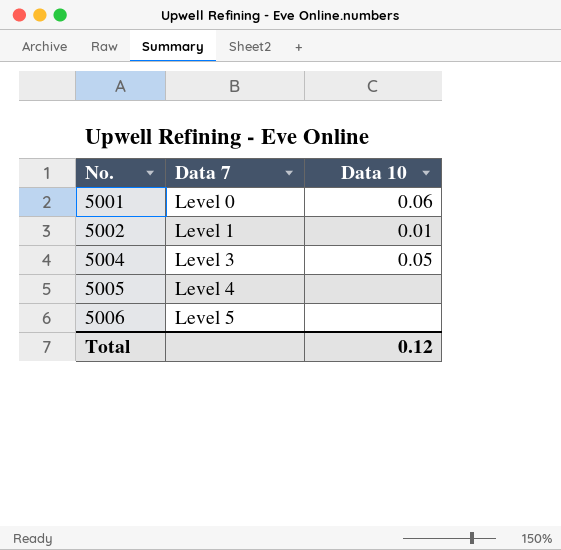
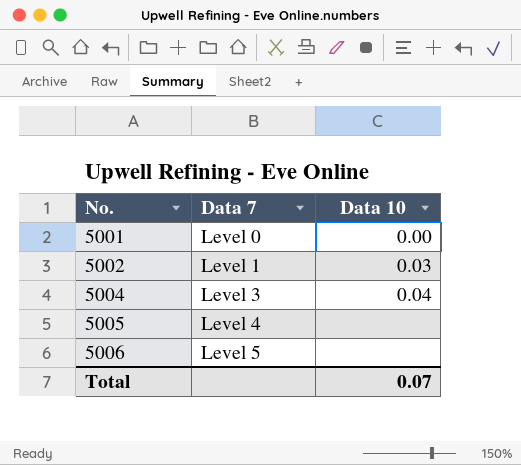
5001 | Data 10: 0.06 -> 0.00
5002 | Data 10: 0.01 -> 0.03
5004 | Data 10: 0.05 -> 0.04
Total | Data 10: 0.12 -> 0.07

